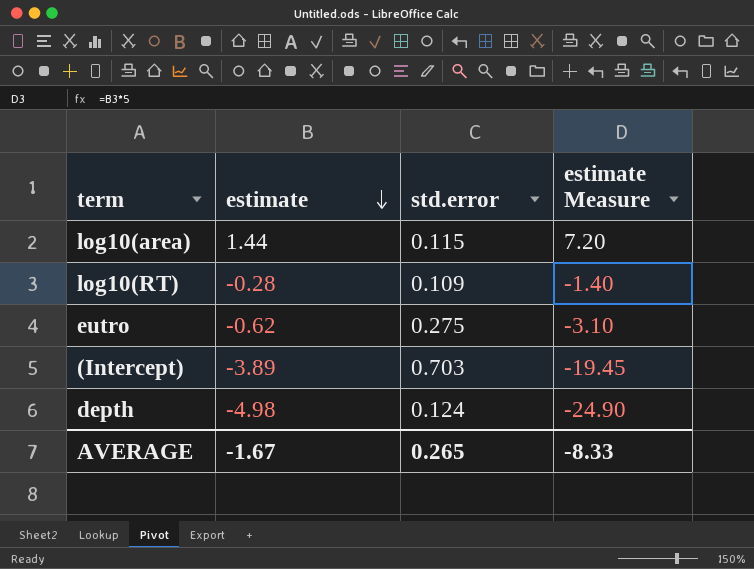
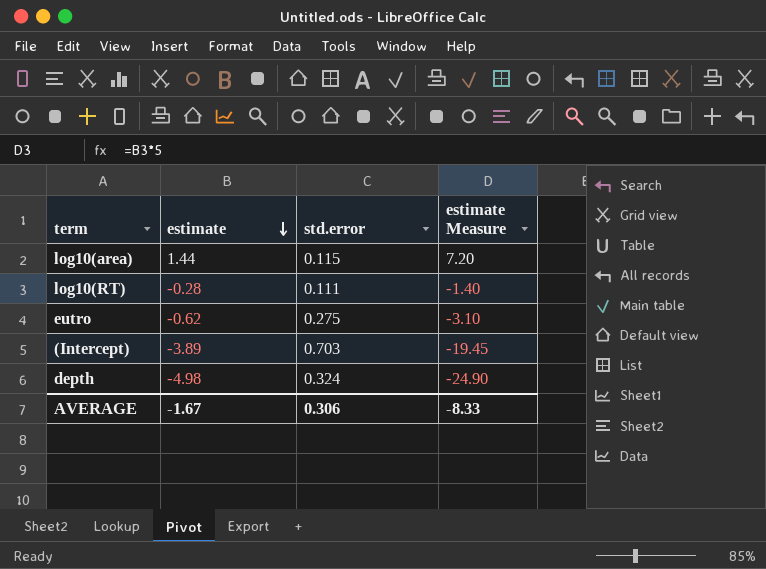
log10(RT) | std.error: 0.109 -> 0.111
depth | std.error: 0.124 -> 0.324
AVERAGE | std.error: 0.265 -> 0.306

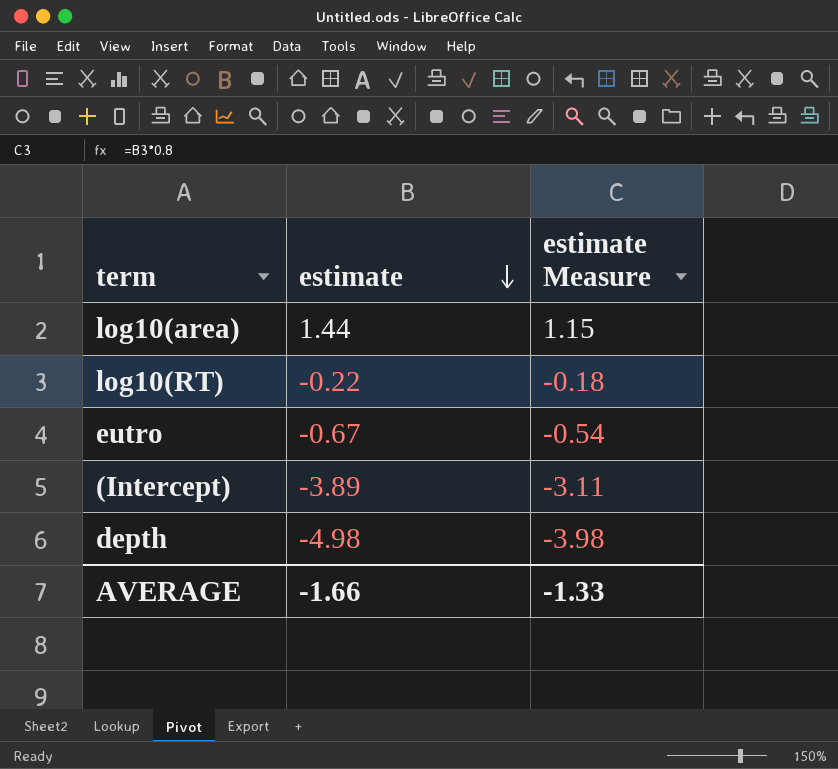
column std.error | position: 3 -> none
column estimate Measure | formula: [estimate] * 5 -> [estimate] * 0.8
log10(RT) | estimate: -0.28 -> -0.22
eutro | estimate: -0.62 -> -0.67
AVERAGE | estimate: -1.67 -> -1.66
AVERAGE | estimate Measure: -8.33 -> -1.33

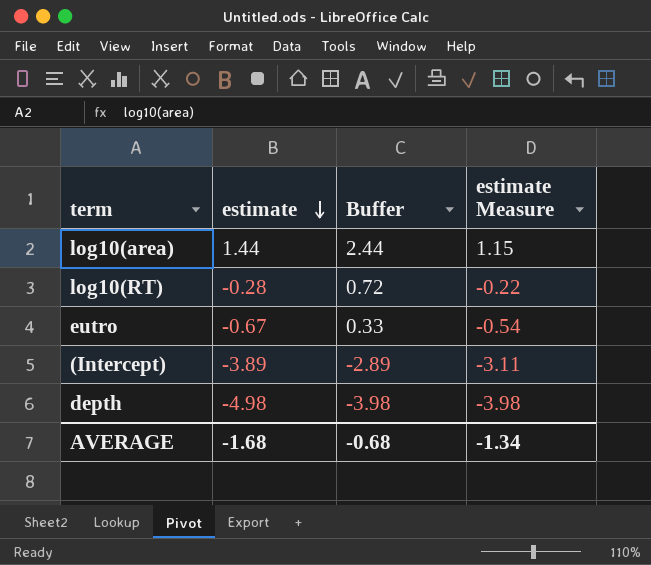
column Buffer | formula: none -> [estimate] + 1
log10(RT) | estimate: -0.22 -> -0.28
log10(RT) | estimate Measure: -0.18 -> -0.22
AVERAGE | estimate: -1.66 -> -1.68
AVERAGE | estimate Measure: -1.33 -> -1.34

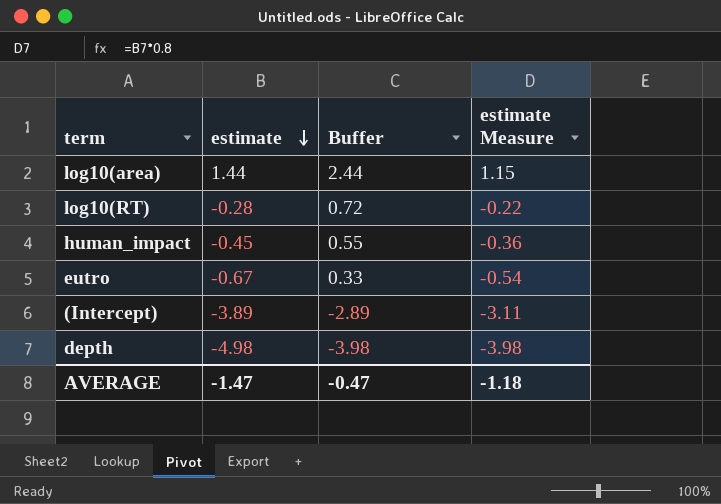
row human_impact: none -> -0.45 | 0.55 | -0.36
AVERAGE | estimate: -1.68 -> -1.47
AVERAGE | Buffer: -0.68 -> -0.47
AVERAGE | estimate Measure: -1.34 -> -1.18

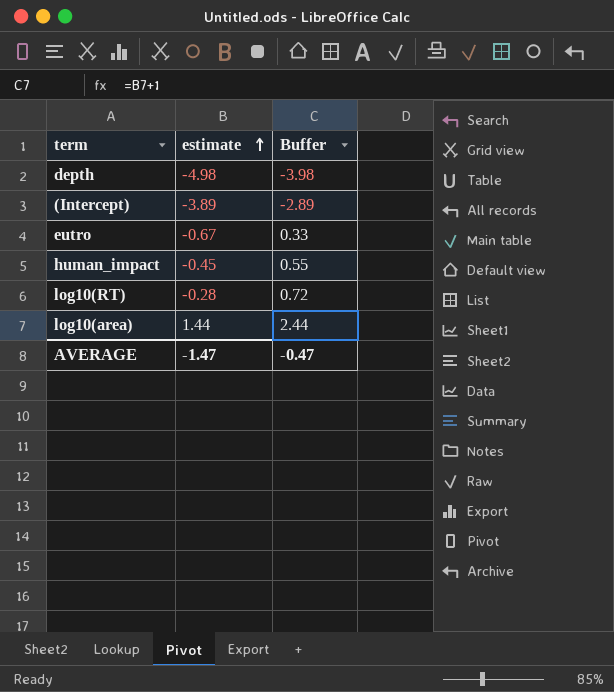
row order: estimate descending -> estimate ascending
column estimate Measure | formula: [estimate] * 0.8 -> none

